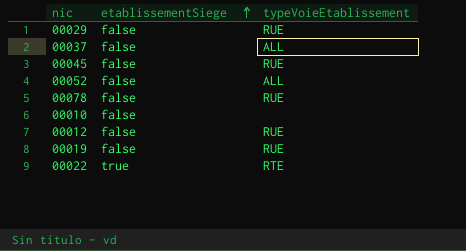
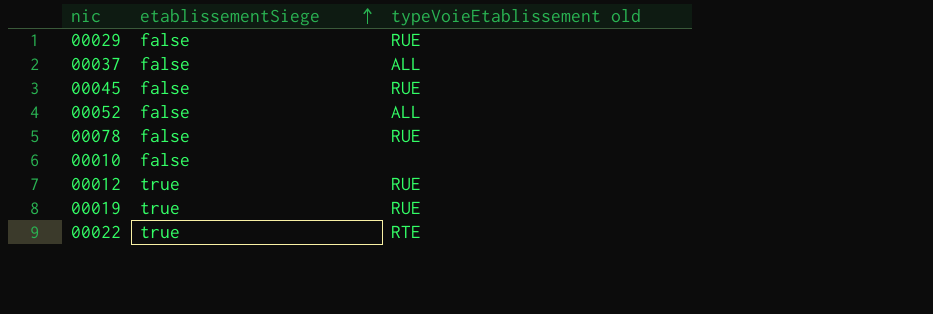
column name: typeVoieEtablissement -> typeVoieEtablissement old
00012 | etablissementSiege: false -> true
00019 | etablissementSiege: false -> true

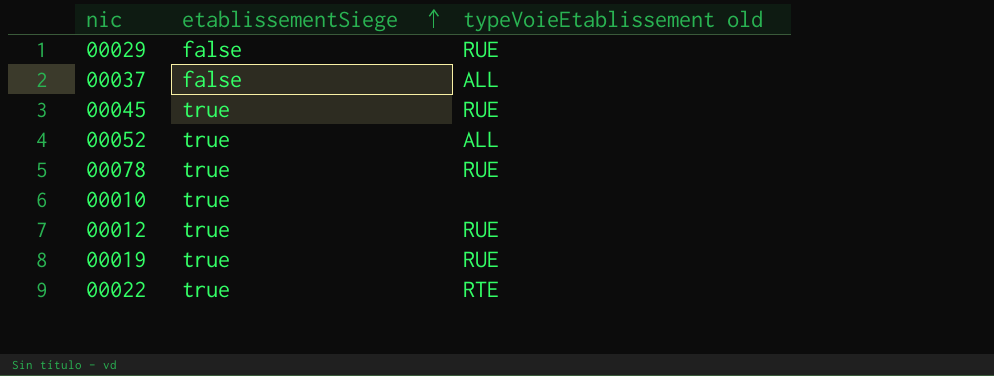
00045 | etablissementSiege: false -> true
00052 | etablissementSiege: false -> true
00078 | etablissementSiege: false -> true
00010 | etablissementSiege: false -> true

